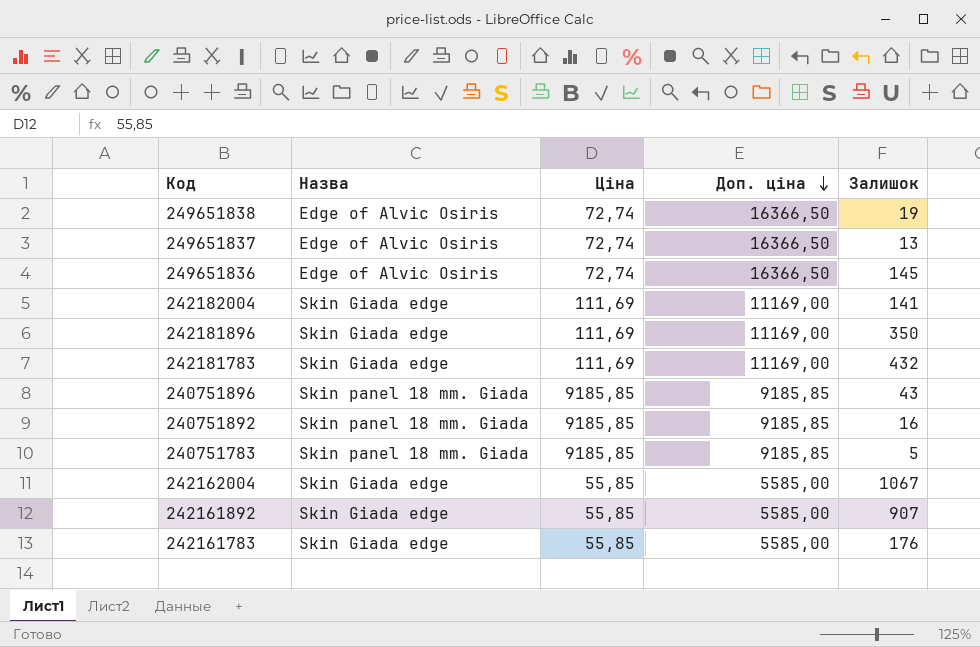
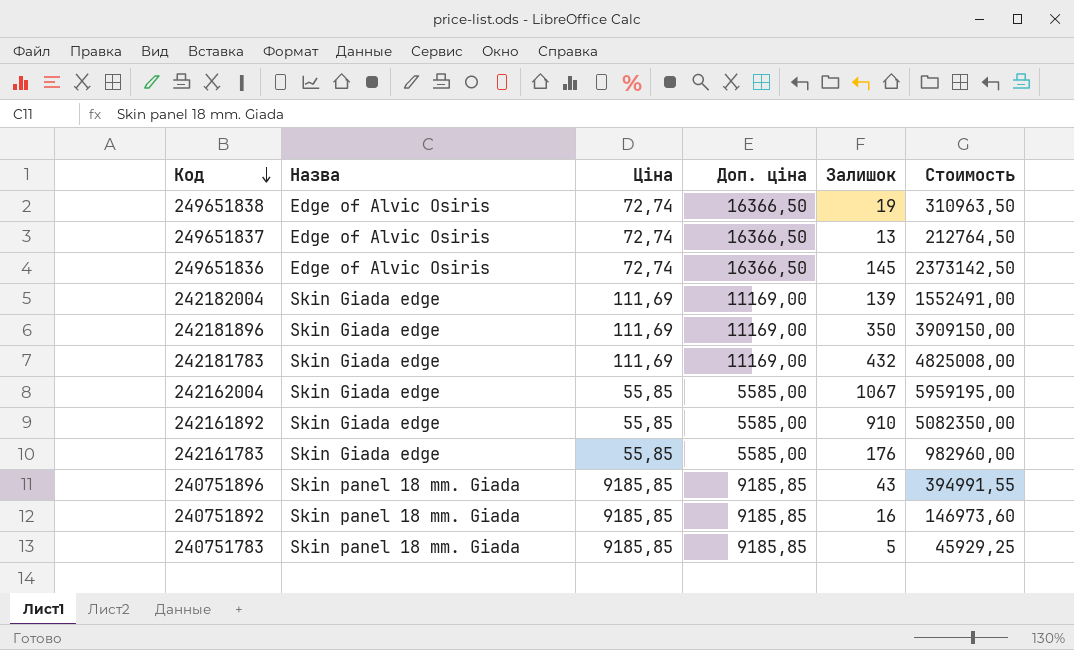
row order: Доп. ціна descending -> Код descending
column Стоимость | formula: none -> [Доп. ціна] * [Залишок]
242182004 | Залишок: 141 -> 139
242161892 | Залишок: 907 -> 910

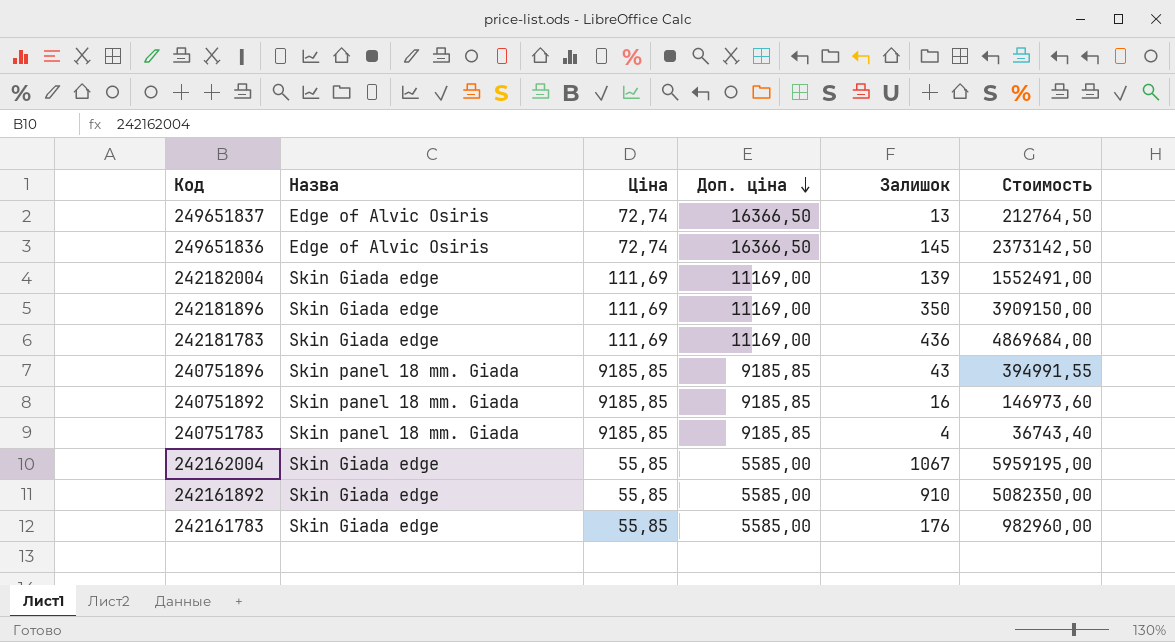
row order: Код descending -> Доп. ціна descending
row 249651838: Edge of Alvic Osiris | 72,74 | 16366,50 | 19 | 310963,50 -> none
242181783 | Залишок: 432 -> 436
242181783 | Стоимость: 4825008,00 -> 4869684,00
240751783 | Залишок: 5 -> 4
240751783 | Стоимость: 45929,25 -> 36743,40

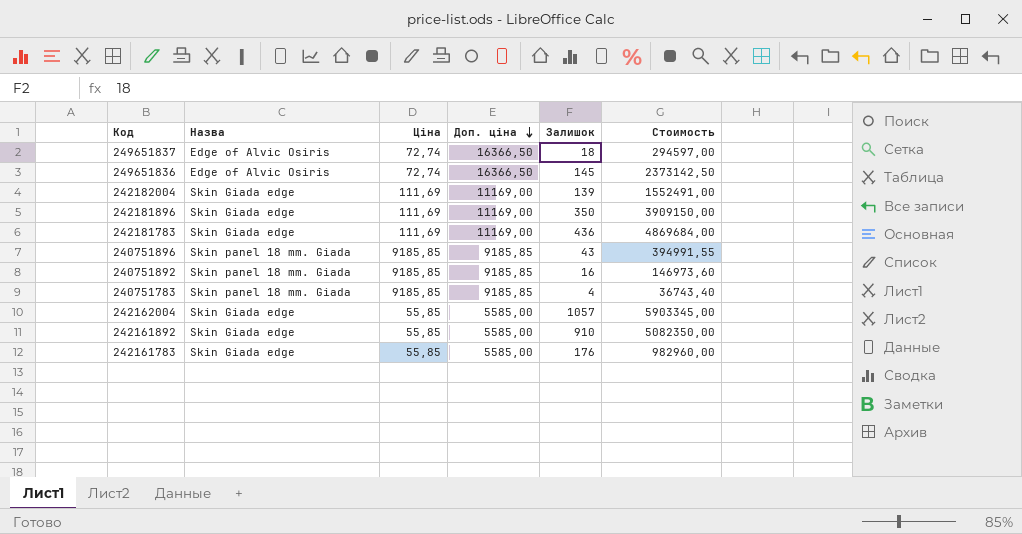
249651837 | Залишок: 13 -> 18
249651837 | Стоимость: 212764,50 -> 294597,00
242162004 | Залишок: 1067 -> 1057
242162004 | Стоимость: 5959195,00 -> 5903345,00

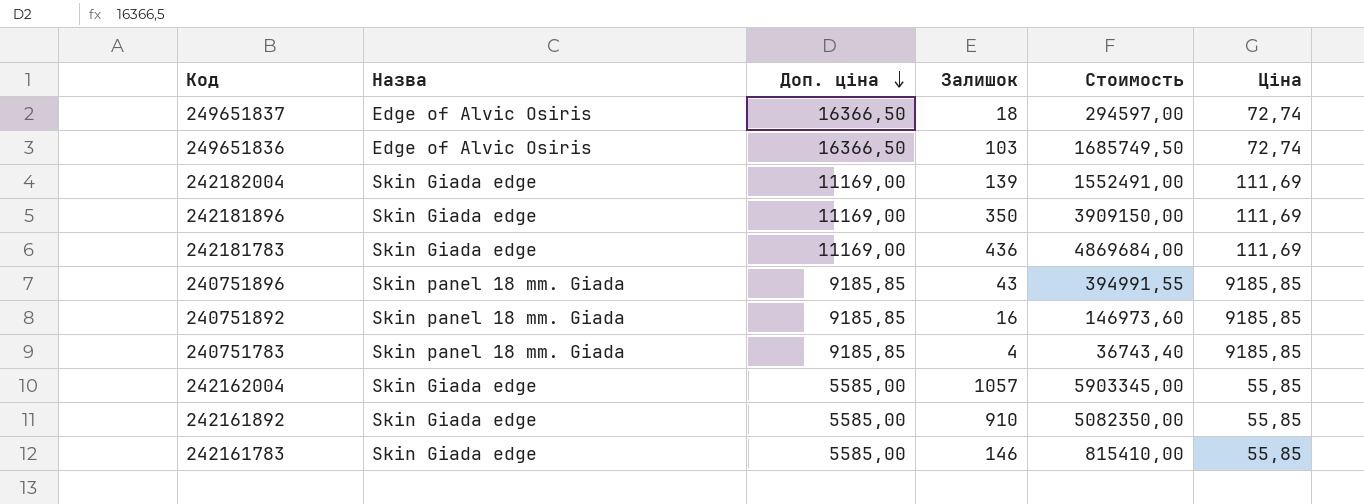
column Ціна | position: 3 -> 6
249651836 | Залишок: 145 -> 103
249651836 | Стоимость: 2373142,50 -> 1685749,50
242161783 | Залишок: 176 -> 146
242161783 | Стоимость: 982960,00 -> 815410,00

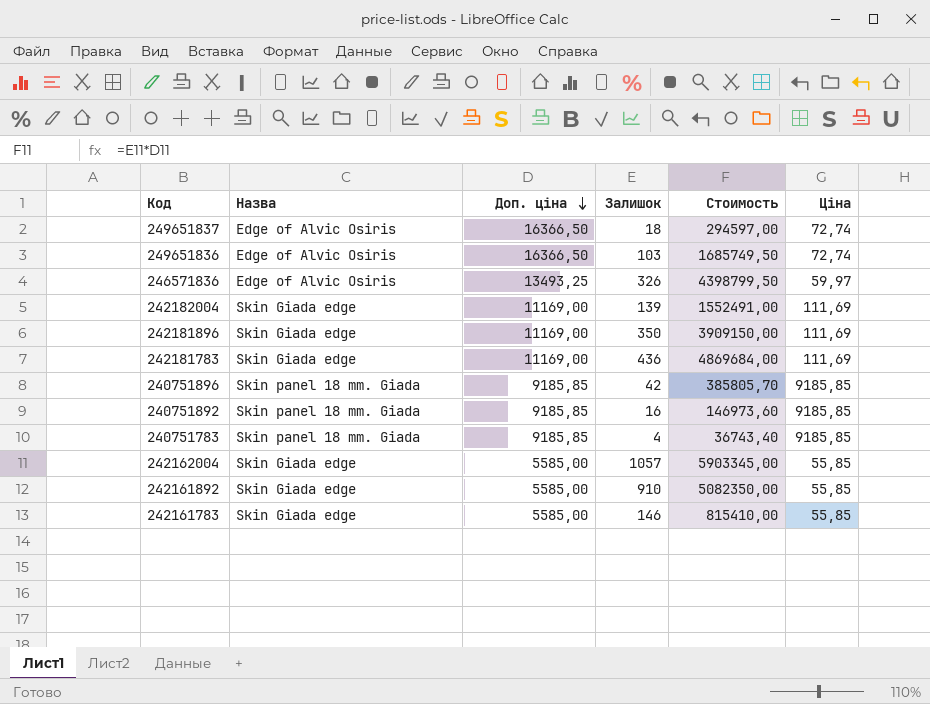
row 246571836: none -> Edge of Alvic Osiris | 13493,25 | 326 | 4398799,50 | 59,97
240751896 | Залишок: 43 -> 42
240751896 | Стоимость: 394991,55 -> 385805,70

